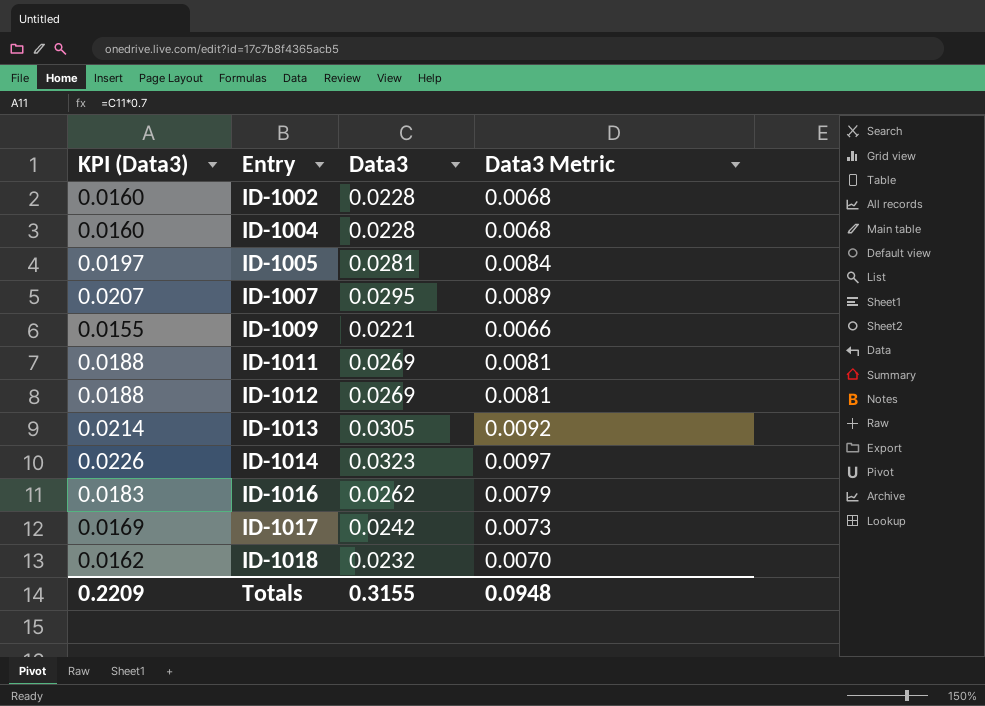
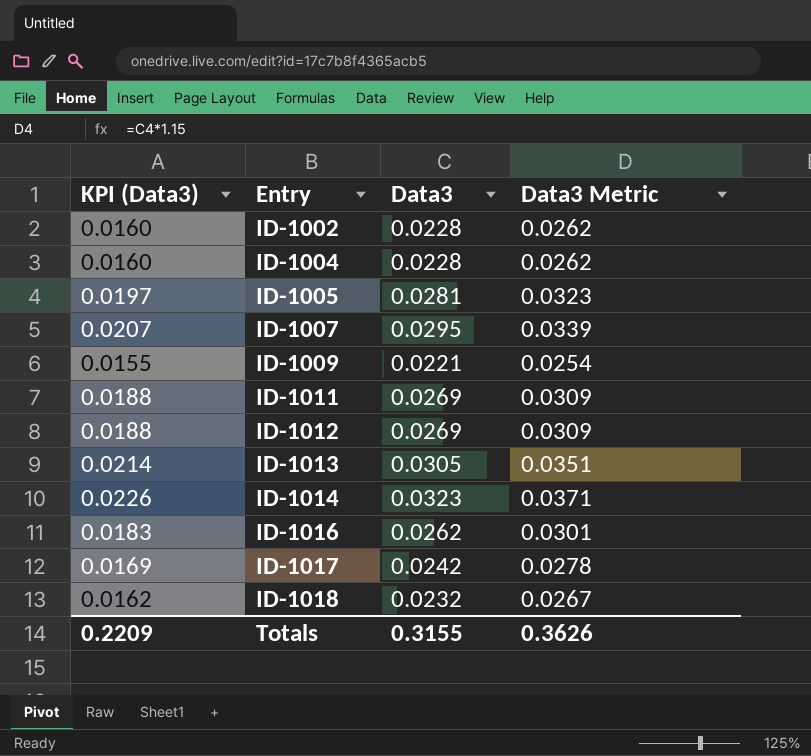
column Data3 Metric | formula: [Data3] * 0.3 -> [Data3] * 1.15
Totals | Data3 Metric: 0.0948 -> 0.3626

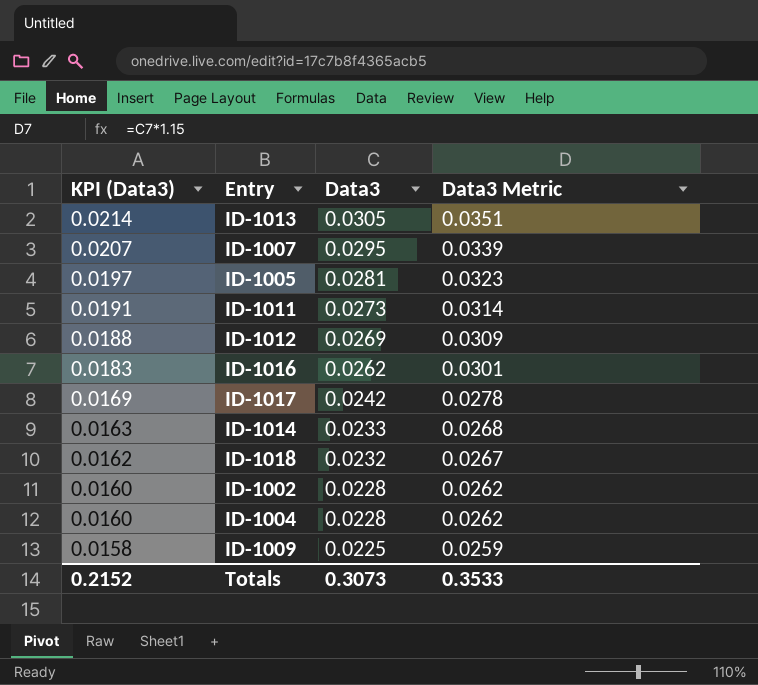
row order: Entry ascending -> KPI (Data3) descending
ID-1011 | KPI (Data3): 0.0188 -> 0.0191
ID-1011 | Data3: 0.0269 -> 0.0273
ID-1011 | Data3 Metric: 0.0309 -> 0.0314
ID-1014 | KPI (Data3): 0.0226 -> 0.0163
ID-1014 | Data3: 0.0323 -> 0.0233
ID-1014 | Data3 Metric: 0.0371 -> 0.0268
ID-1009 | KPI (Data3): 0.0155 -> 0.0158
ID-1009 | Data3: 0.0221 -> 0.0225
ID-1009 | Data3 Metric: 0.0254 -> 0.0259
Totals | KPI (Data3): 0.2209 -> 0.2152
Totals | Data3: 0.3155 -> 0.3073
Totals | Data3 Metric: 0.3626 -> 0.3533

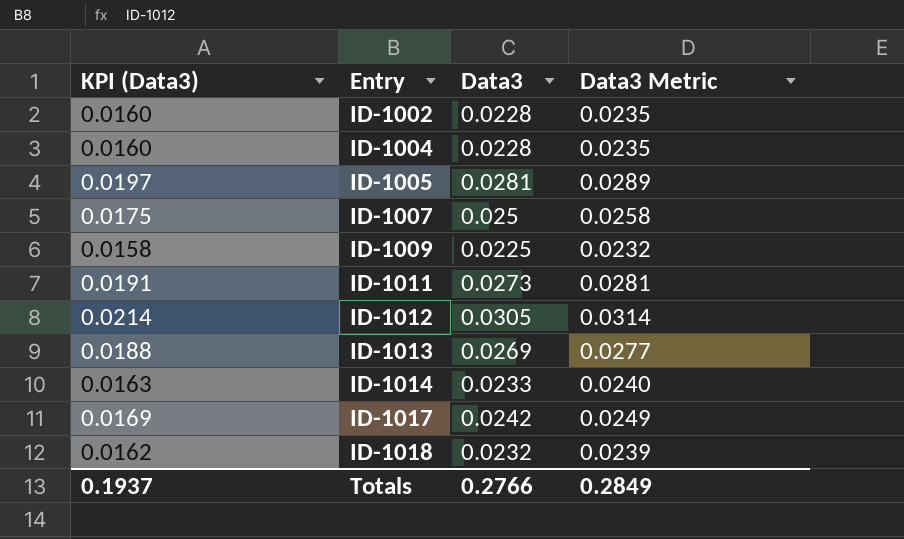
row order: KPI (Data3) descending -> Entry ascending
column Data3 Metric | formula: [Data3] * 1.15 -> [Data3] * 1.03
row ID-1016: 0.0183 | 0.0262 | 0.0301 -> none
ID-1007 | KPI (Data3): 0.0207 -> 0.0175
ID-1007 | Data3: 0.0295 -> 0.025
ID-1012 | KPI (Data3): 0.0188 -> 0.0214
ID-1012 | Data3: 0.0269 -> 0.0305
ID-1013 | KPI (Data3): 0.0214 -> 0.0188
ID-1013 | Data3: 0.0305 -> 0.0269
Totals | KPI (Data3): 0.2152 -> 0.1937
Totals | Data3: 0.3073 -> 0.2766
Totals | Data3 Metric: 0.3533 -> 0.2849

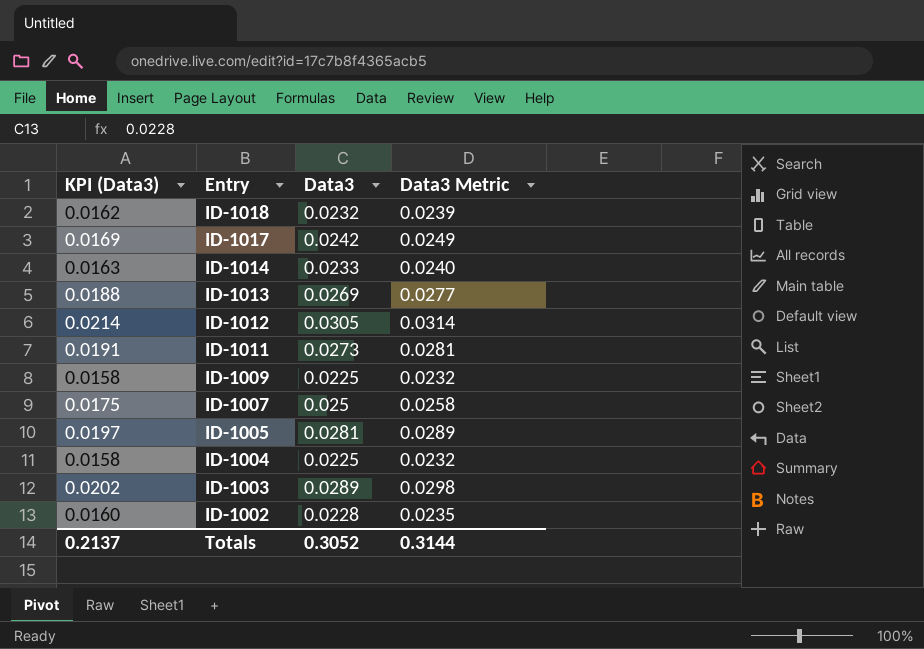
row order: Entry ascending -> Entry descending
ID-1004 | KPI (Data3): 0.0160 -> 0.0158
ID-1004 | Data3: 0.0228 -> 0.0225
ID-1004 | Data3 Metric: 0.0235 -> 0.0232
row ID-1003: none -> 0.0202 | 0.0289 | 0.0298
Totals | KPI (Data3): 0.1937 -> 0.2137
Totals | Data3: 0.2766 -> 0.3052
Totals | Data3 Metric: 0.2849 -> 0.3144

